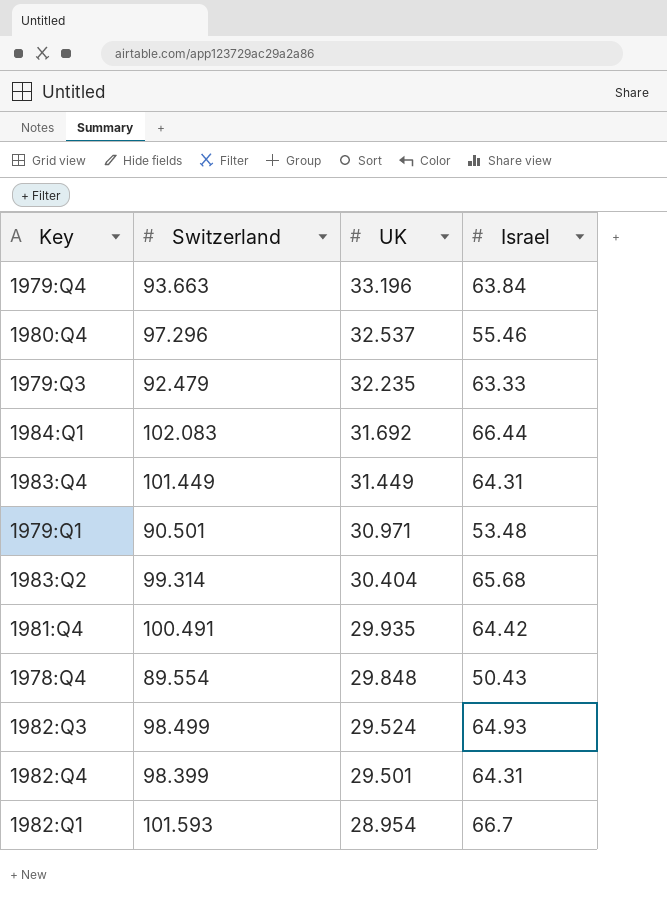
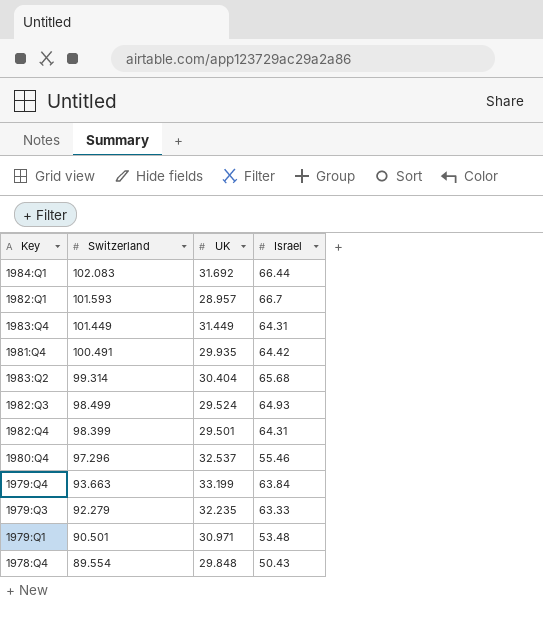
row order: UK descending -> Switzerland descending
1982:Q1 | UK: 28.954 -> 28.957
1979:Q4 | UK: 33.196 -> 33.199
1979:Q3 | Switzerland: 92.479 -> 92.279

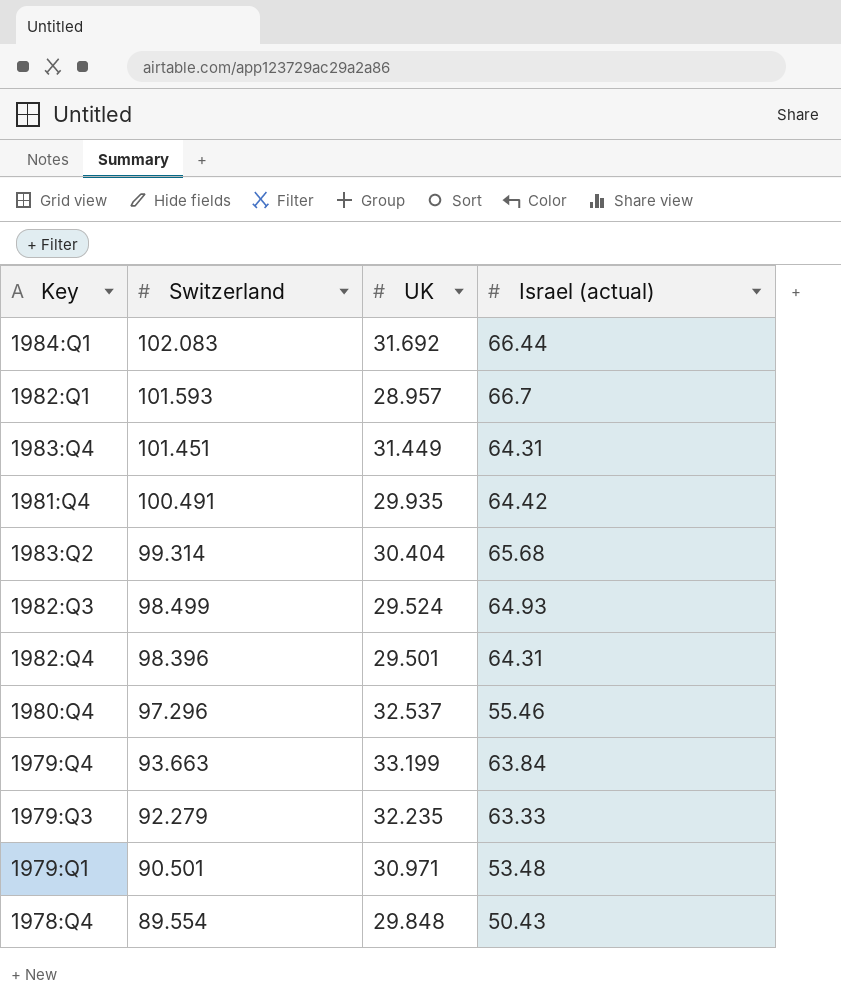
column name: Israel -> Israel (actual)
1983:Q4 | Switzerland: 101.449 -> 101.451
1982:Q4 | Switzerland: 98.399 -> 98.396

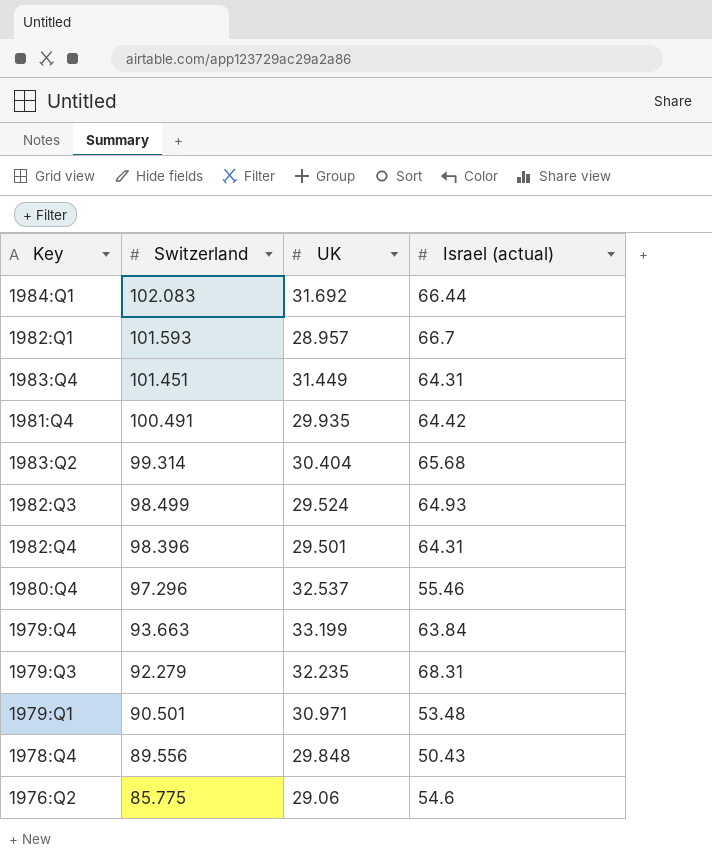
1979:Q3 | Israel (actual): 63.33 -> 68.31
1978:Q4 | Switzerland: 89.554 -> 89.556
row 1976:Q2: none -> 85.775 | 29.06 | 54.6

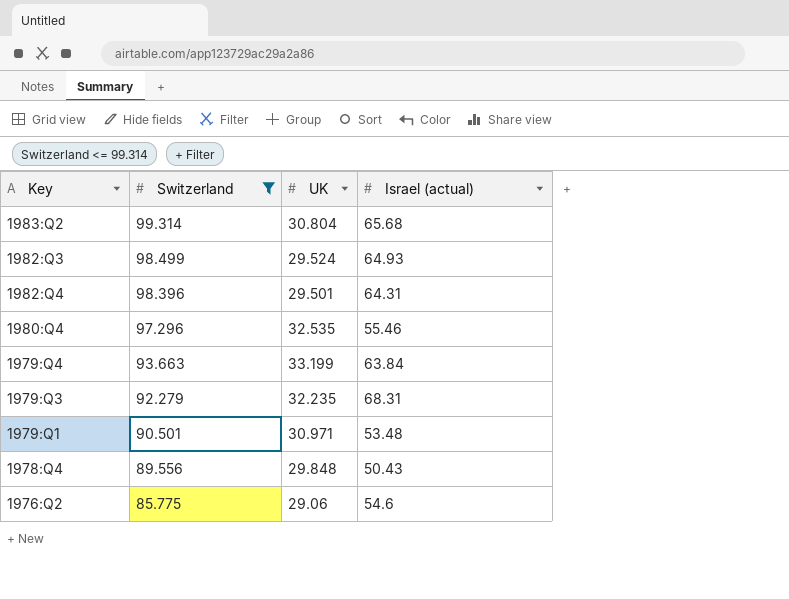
filter: none -> Switzerland <= 99.314
1983:Q2 | UK: 30.404 -> 30.804
1980:Q4 | UK: 32.537 -> 32.535

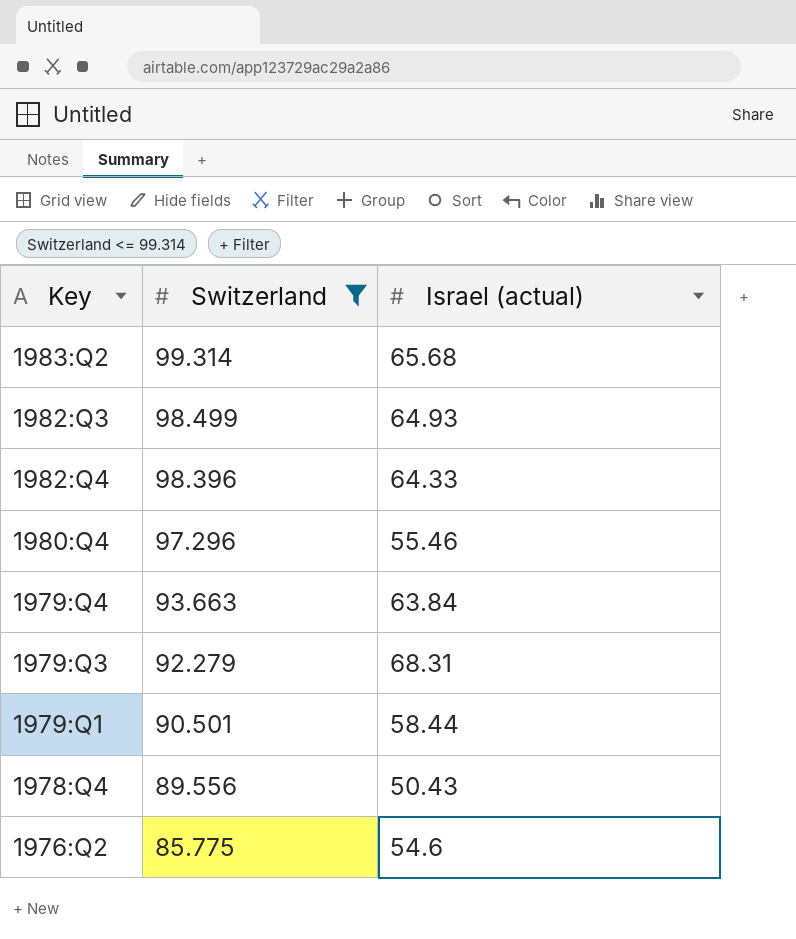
column UK | position: 3 -> none
1982:Q4 | Israel (actual): 64.31 -> 64.33
1979:Q1 | Israel (actual): 53.48 -> 58.44

